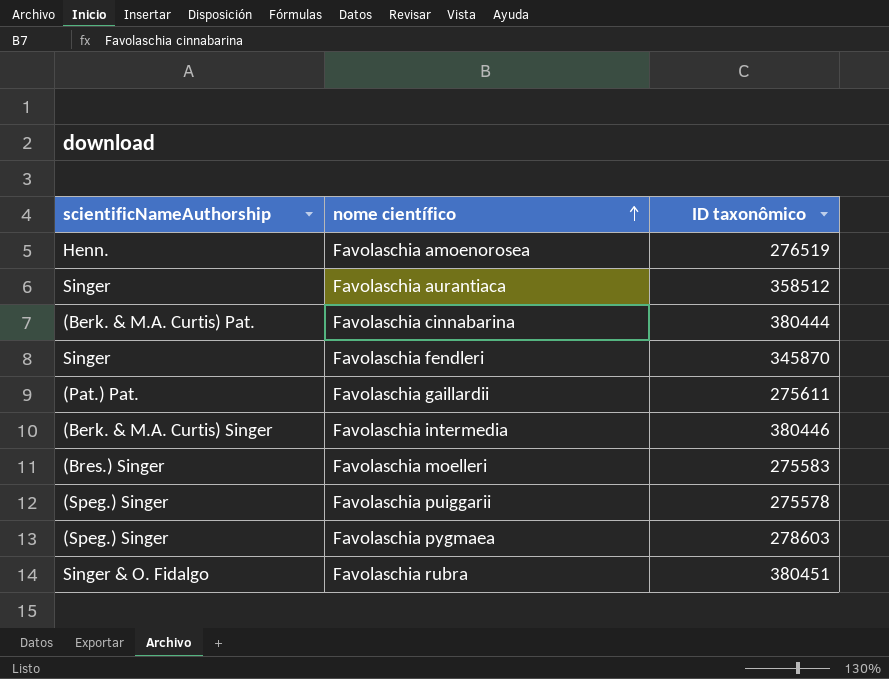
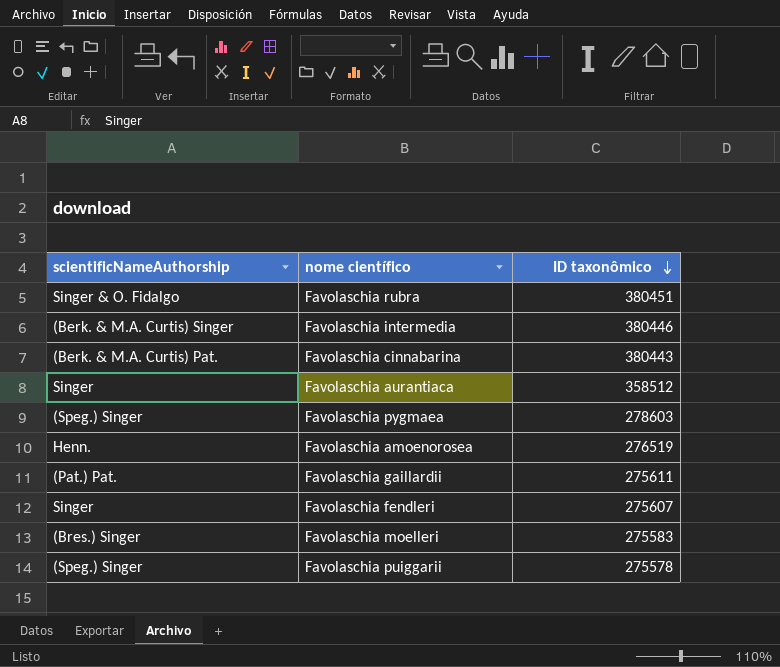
row order: nome científico ascending -> ID taxonômico descending
Favolaschia cinnabarina | ID taxonômico: 380444 -> 380443
Favolaschia fendleri | ID taxonômico: 345870 -> 275607

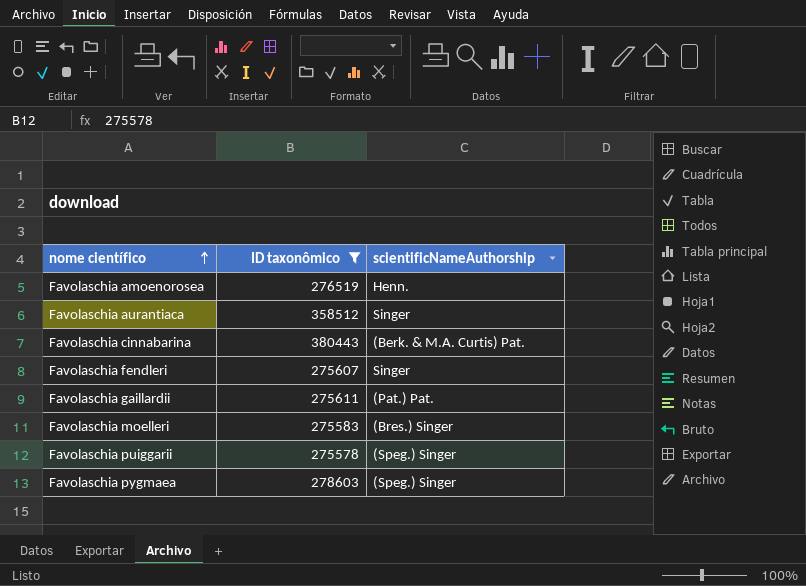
filter: none -> ID taxonômico <= 380443
row order: ID taxonômico descending -> nome científico ascending
column scientificNameAuthorship | position: 1 -> 3

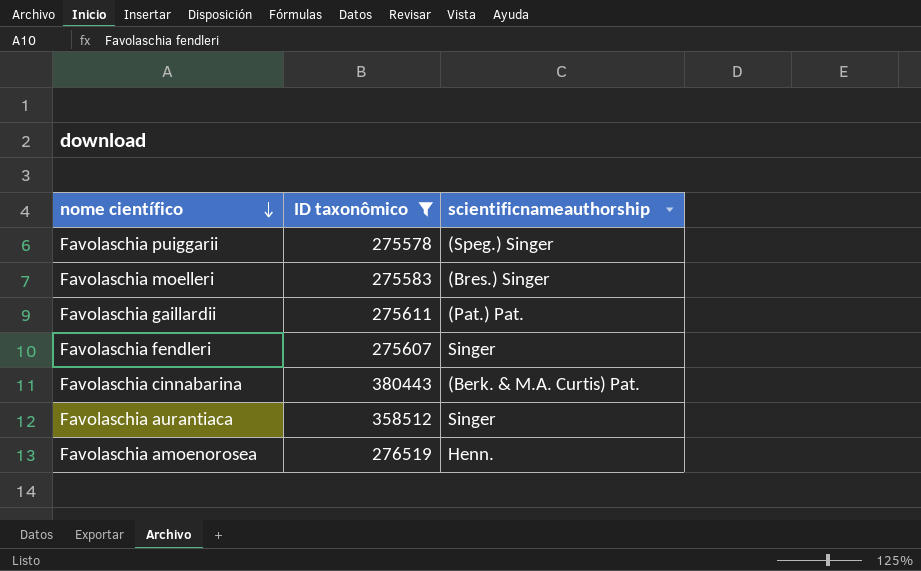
row order: nome científico ascending -> nome científico descending
column name: scientificNameAuthorship -> scientificnameauthorship
row Favolaschia pygmaea: 278603 | (Speg.) Singer -> none

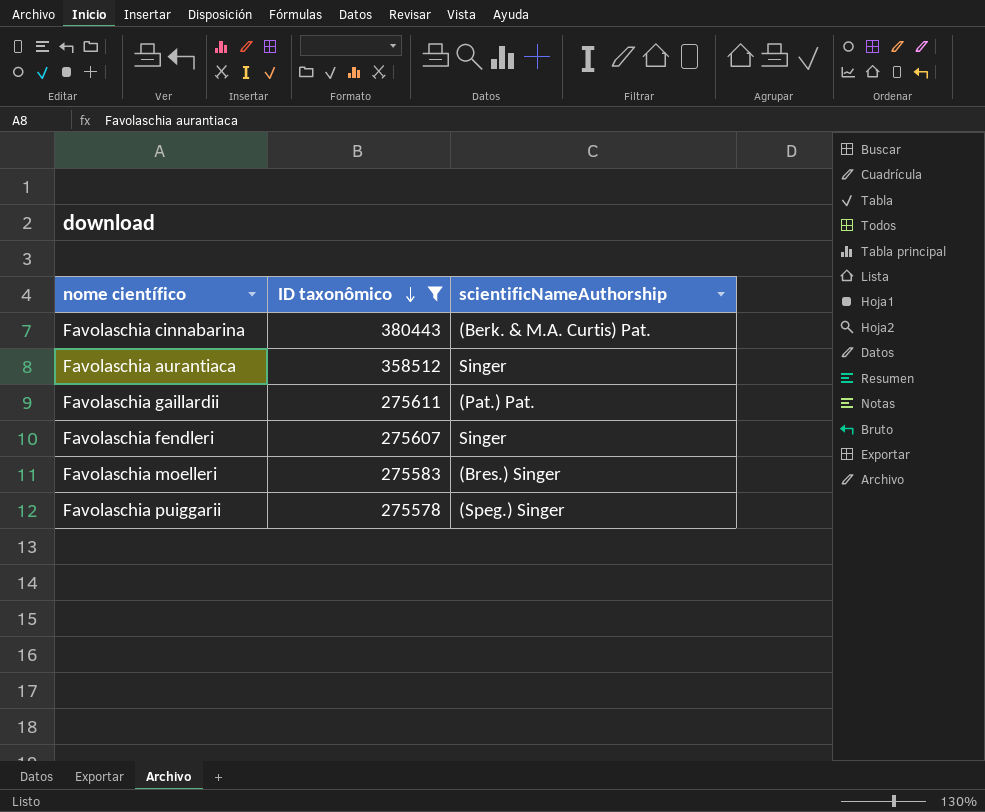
row order: nome científico descending -> ID taxonômico descending
column name: scientificnameauthorship -> scientificNameAuthorship
row Favolaschia amoenorosea: 276519 | Henn. -> none

